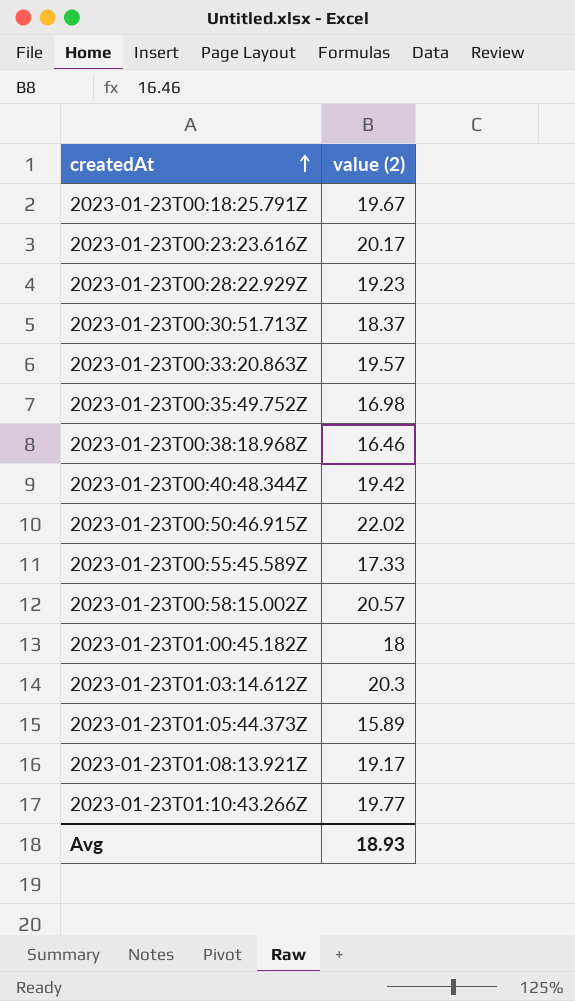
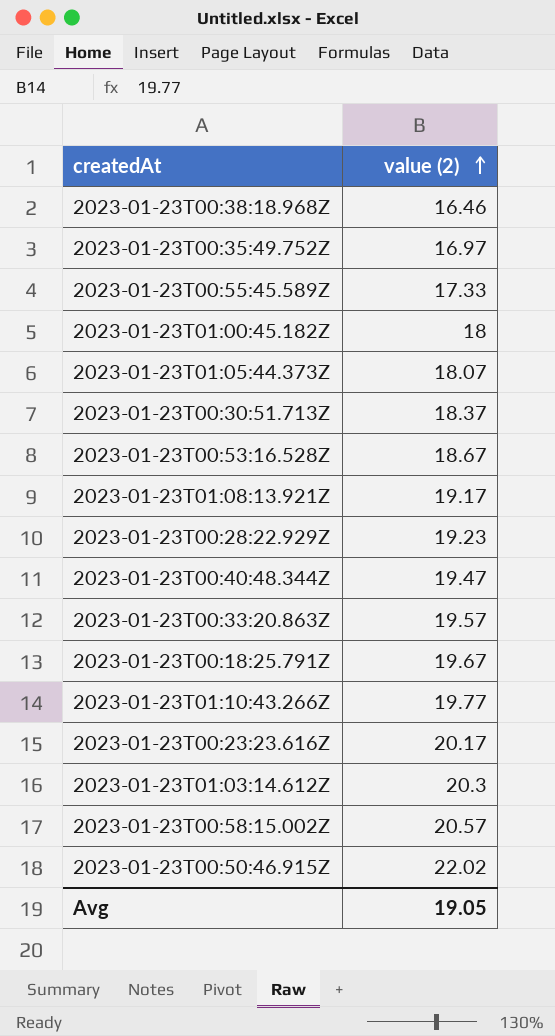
row order: createdAt ascending -> value (2) ascending
2023-01-23T00:35:49.752Z | value (2): 16.98 -> 16.97
2023-01-23T01:05:44.373Z | value (2): 15.89 -> 18.07
row 2023-01-23T00:53:16.528Z: none -> 18.67
2023-01-23T00:40:48.344Z | value (2): 19.42 -> 19.47
Avg | value (2): 18.93 -> 19.05

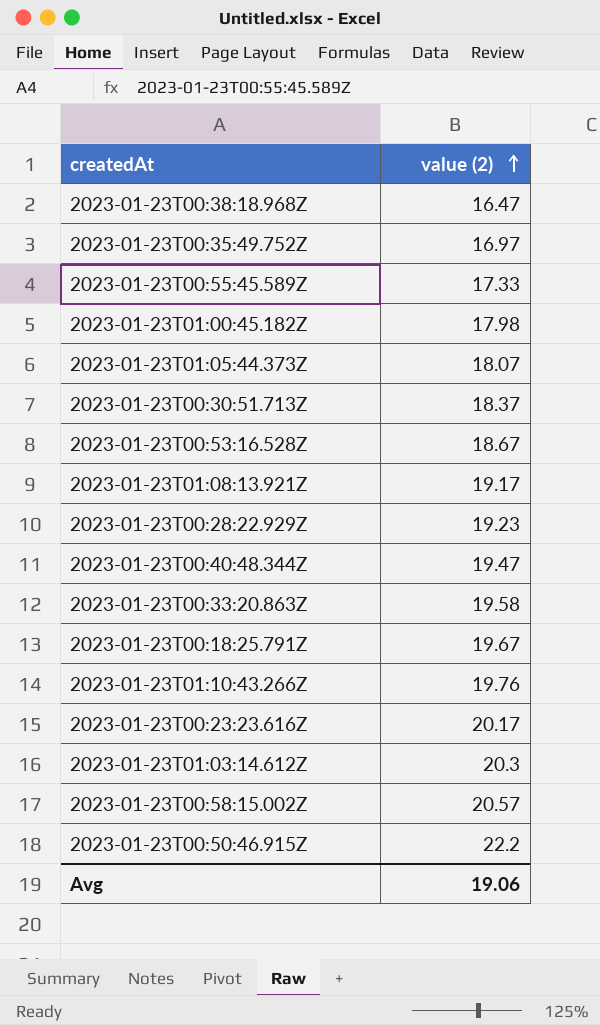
2023-01-23T00:38:18.968Z | value (2): 16.46 -> 16.47
2023-01-23T01:00:45.182Z | value (2): 18 -> 17.98
2023-01-23T00:33:20.863Z | value (2): 19.57 -> 19.58
2023-01-23T01:10:43.266Z | value (2): 19.77 -> 19.76
2023-01-23T00:50:46.915Z | value (2): 22.02 -> 22.2
Avg | value (2): 19.05 -> 19.06

